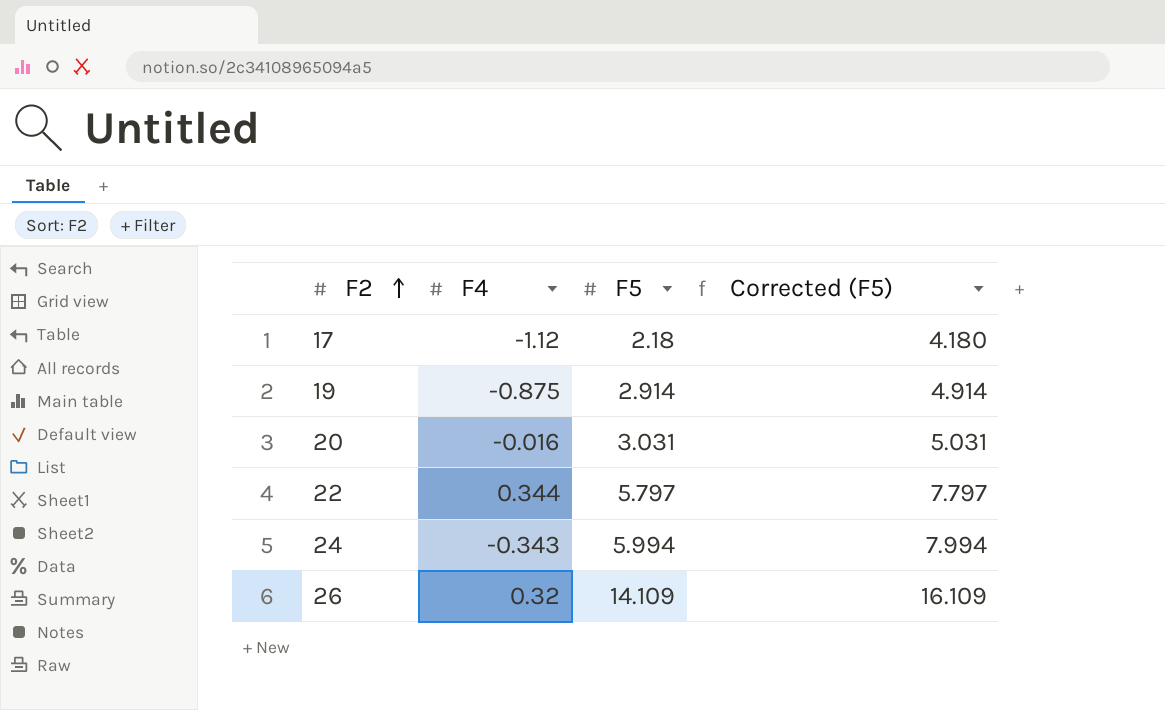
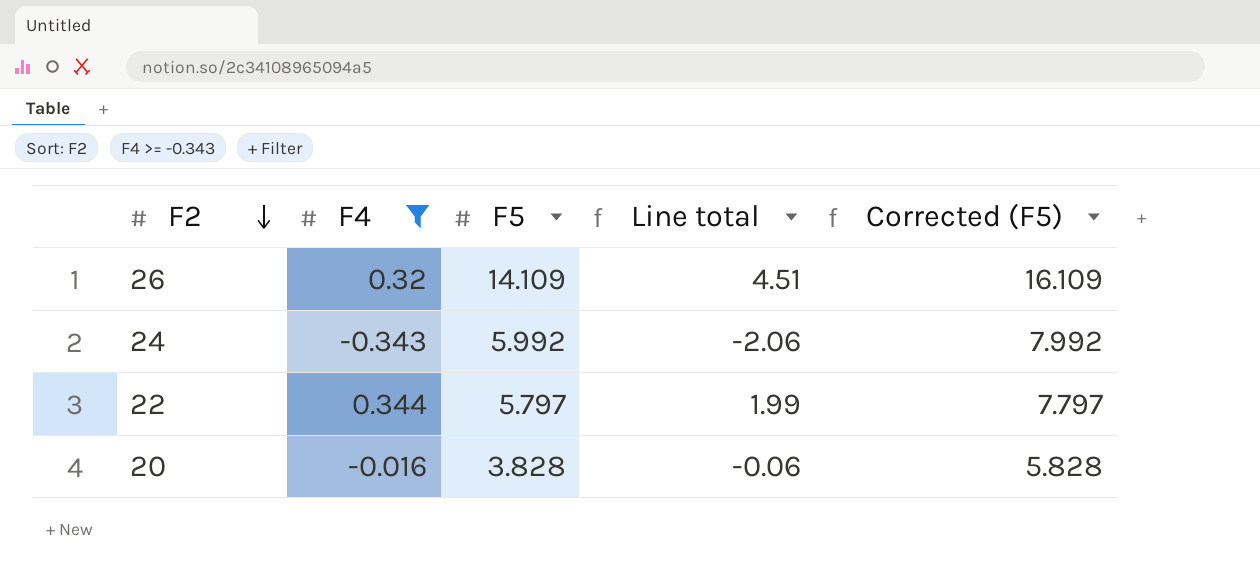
filter: none -> F4 >= -0.343
row order: F2 ascending -> F2 descending
column Line total | formula: none -> [F4] * [F5]
24 | F5: 5.994 -> 5.992
24 | Corrected (F5): 7.994 -> 7.992
20 | F5: 3.031 -> 3.828
20 | Corrected (F5): 5.031 -> 5.828

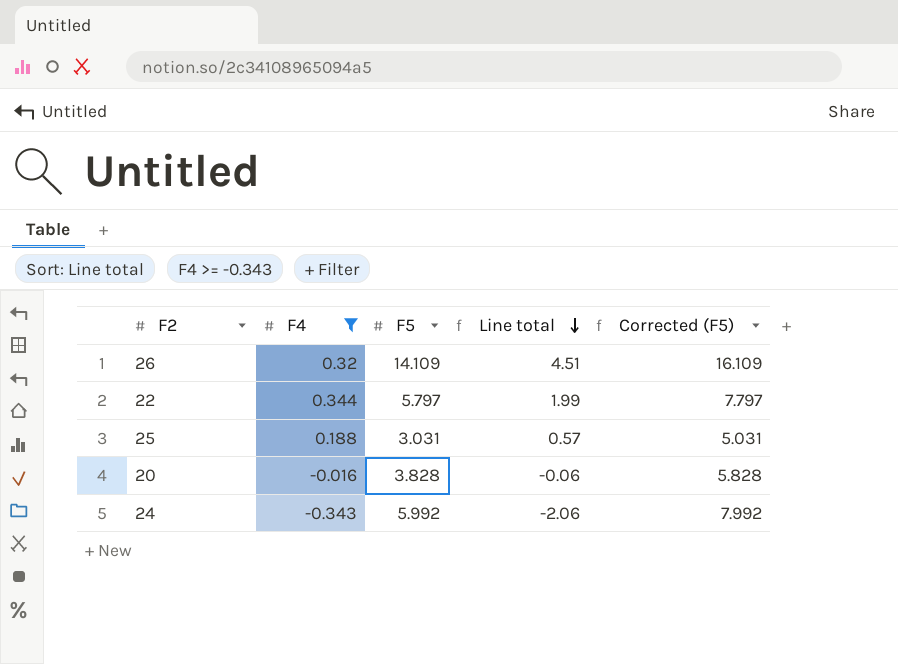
row order: F2 descending -> Line total descending
row 25: none -> 0.188 | 3.031 | 0.57 | 5.031

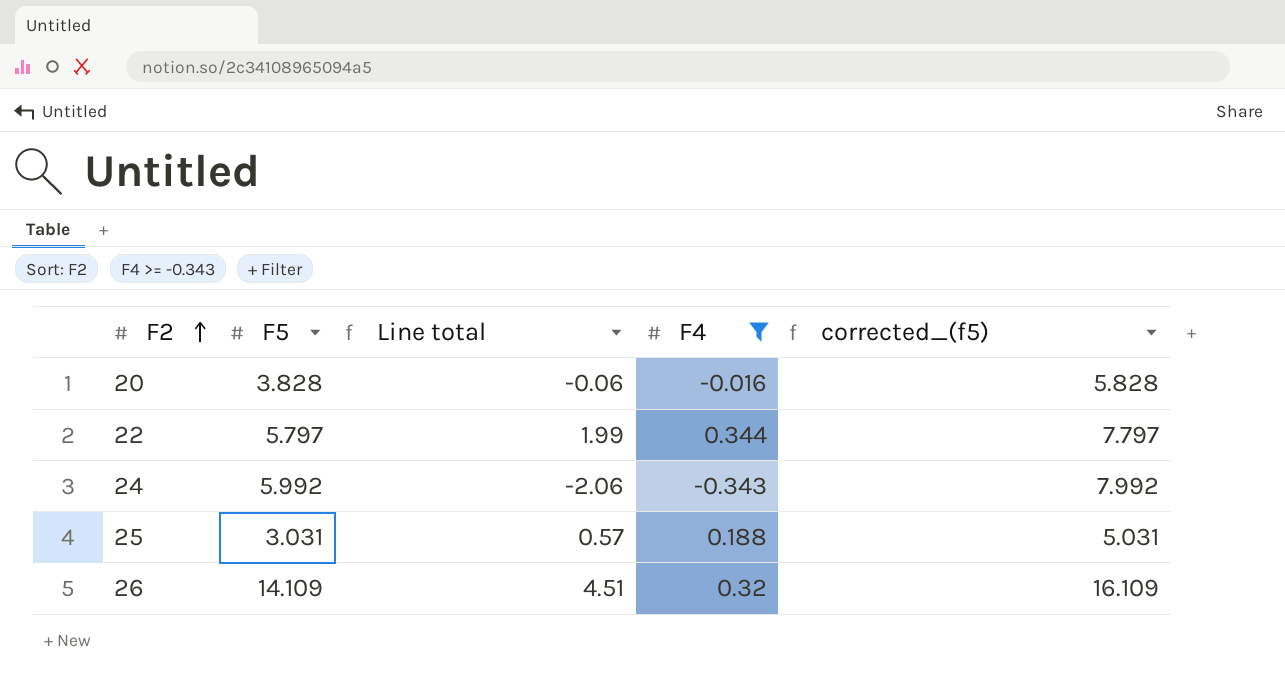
row order: Line total descending -> F2 ascending
column F4 | position: 2 -> 4
column name: Corrected (F5) -> corrected_(f5)

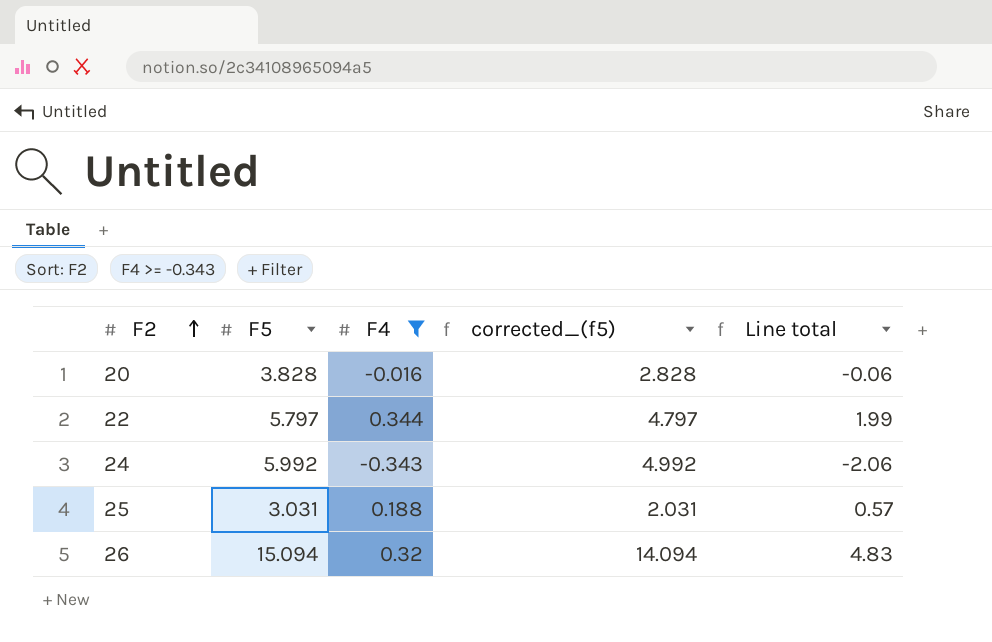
column corrected_(f5) | formula: [F5] + 2 -> [F5] - 1
column Line total | position: 3 -> 5
26 | F5: 14.109 -> 15.094
26 | Line total: 4.51 -> 4.83

